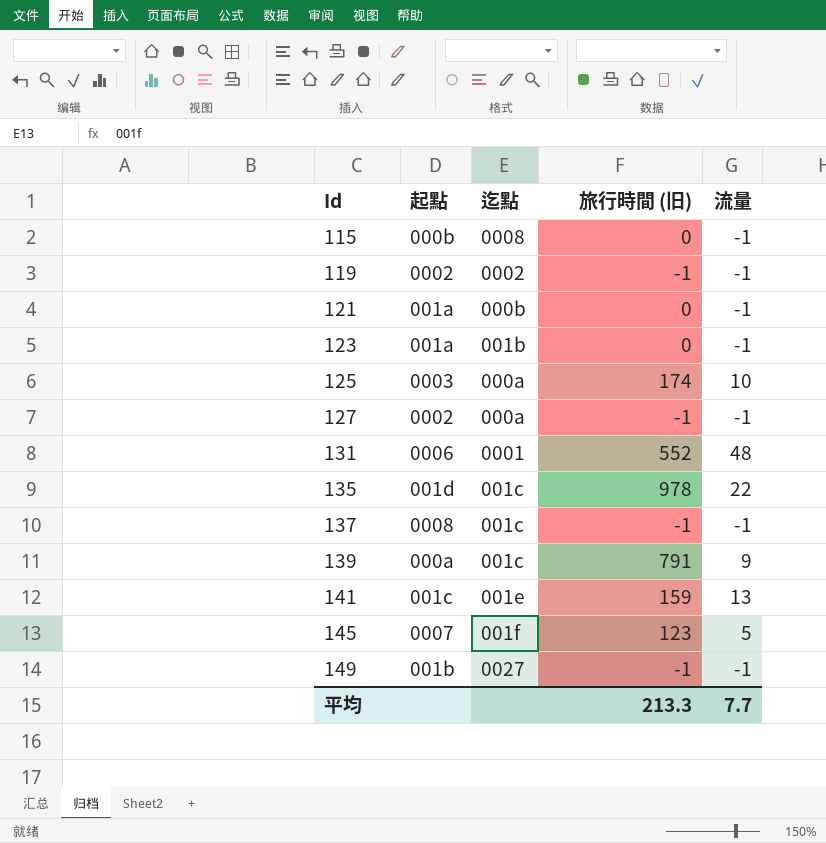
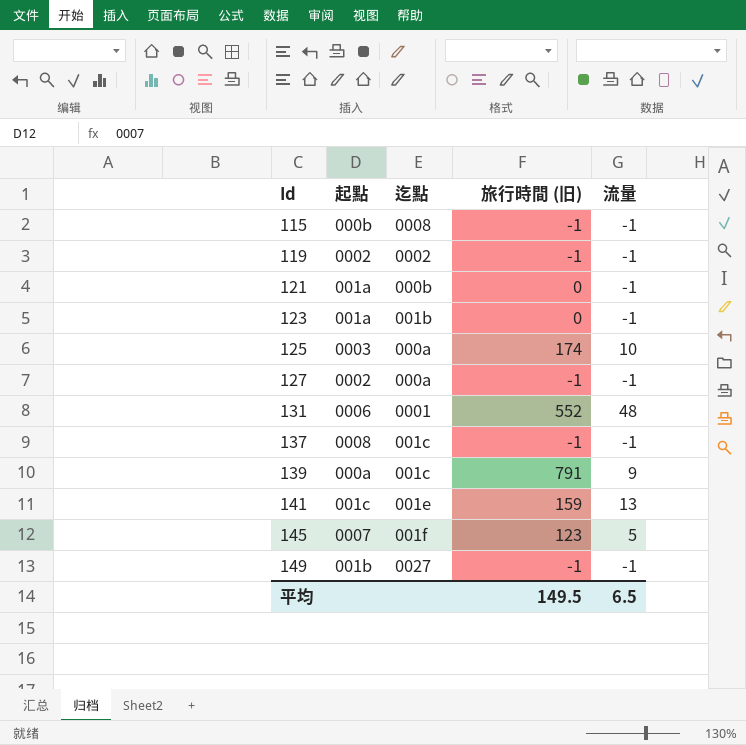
row 135: 001d | 001c | 978 | 22 -> none
115 | 旅行時間 (旧): 0 -> -1
平均 | 旅行時間 (旧): 213.3 -> 149.5
平均 | 流量: 7.7 -> 6.5

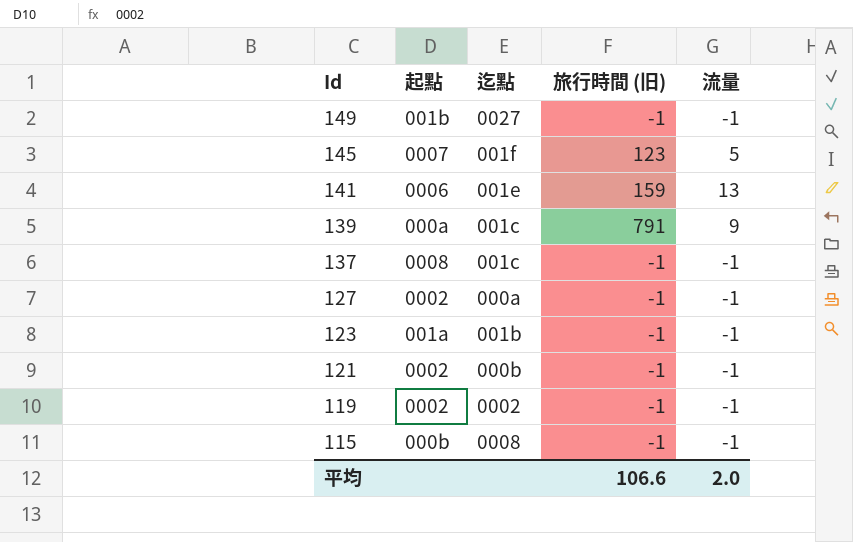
row order: Id ascending -> Id descending
row 125: 0003 | 000a | 174 | 10 -> none
row 131: 0006 | 0001 | 552 | 48 -> none
141 | 起點: 001c -> 0006
123 | 旅行時間 (旧): 0 -> -1
121 | 起點: 001a -> 0002
121 | 旅行時間 (旧): 0 -> -1
平均 | 旅行時間 (旧): 149.5 -> 106.6
平均 | 流量: 6.5 -> 2.0

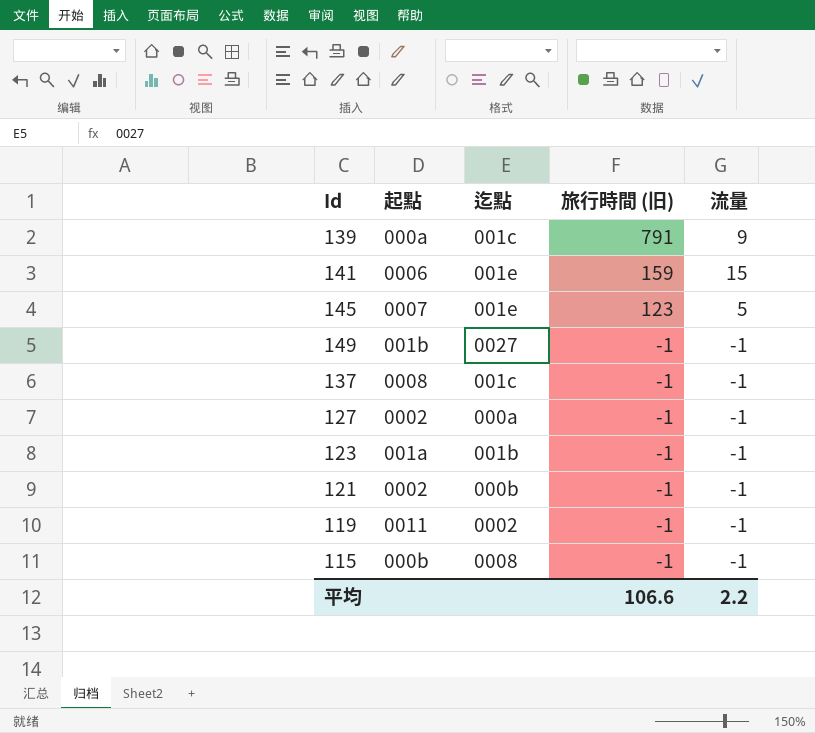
row order: Id descending -> 旅行時間 (旧) descending
141 | 流量: 13 -> 15
145 | 迄點: 001f -> 001e
119 | 起點: 0002 -> 0011
平均 | 流量: 2.0 -> 2.2

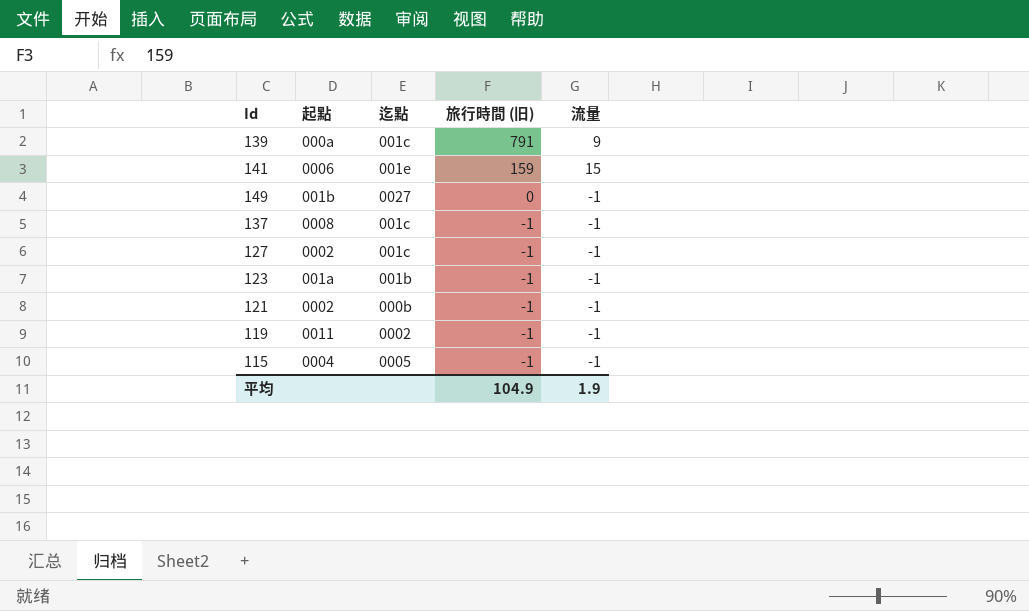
row 145: 0007 | 001e | 123 | 5 -> none
149 | 旅行時間 (旧): -1 -> 0
127 | 迄點: 000a -> 001c
115 | 起點: 000b -> 0004
115 | 迄點: 0008 -> 0005
平均 | 旅行時間 (旧): 106.6 -> 104.9
平均 | 流量: 2.2 -> 1.9

